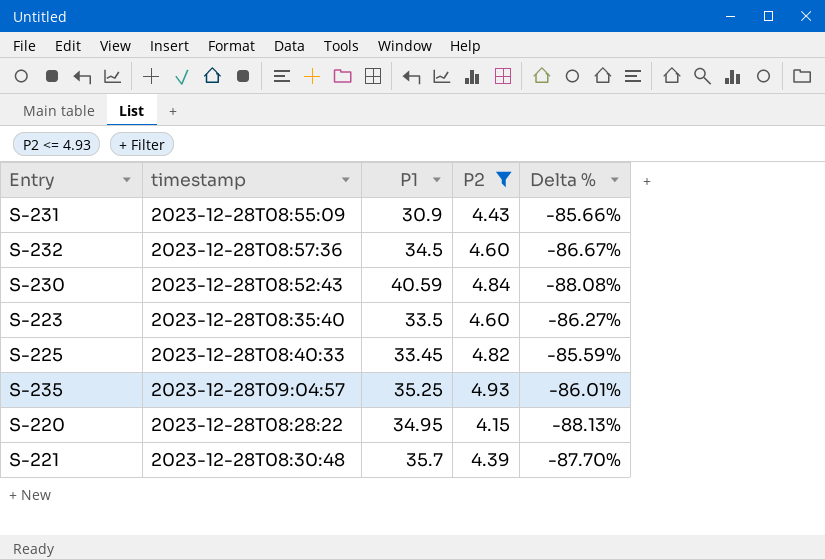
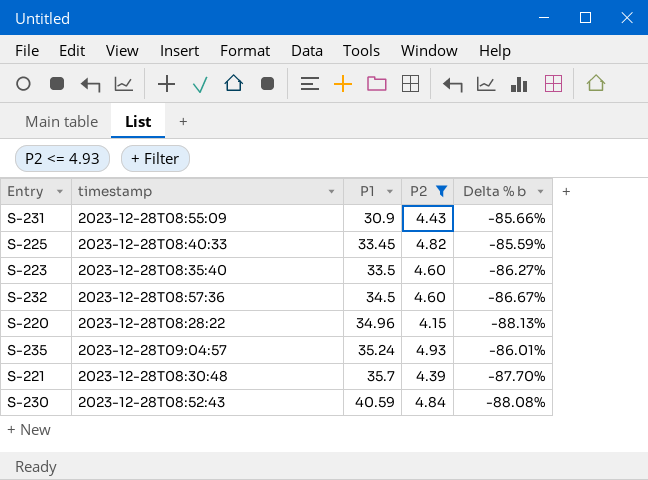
row order: none -> P1 ascending
column name: Delta % -> Delta % b
S-220 | P1: 34.95 -> 34.96
S-235 | P1: 35.25 -> 35.24

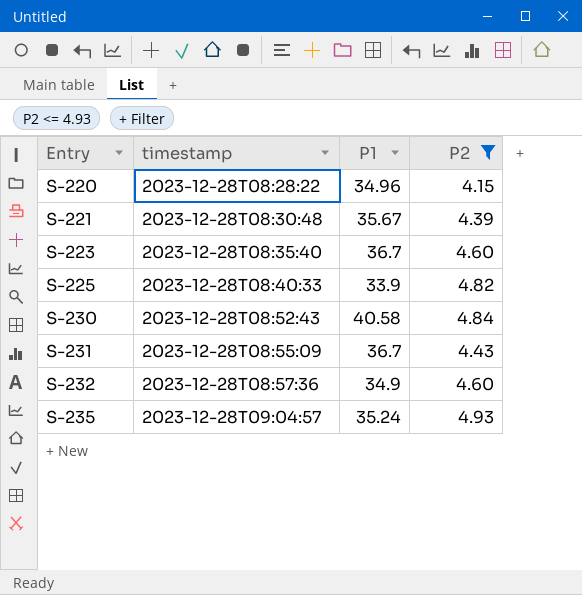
row order: P1 ascending -> Entry ascending
column Delta % b | formula: ([P2] - [P1]) / [P1] -> none
S-221 | P1: 35.7 -> 35.67
S-223 | P1: 33.5 -> 36.7
S-225 | P1: 33.45 -> 33.9
S-230 | P1: 40.59 -> 40.58
S-231 | P1: 30.9 -> 36.7
S-232 | P1: 34.5 -> 34.9

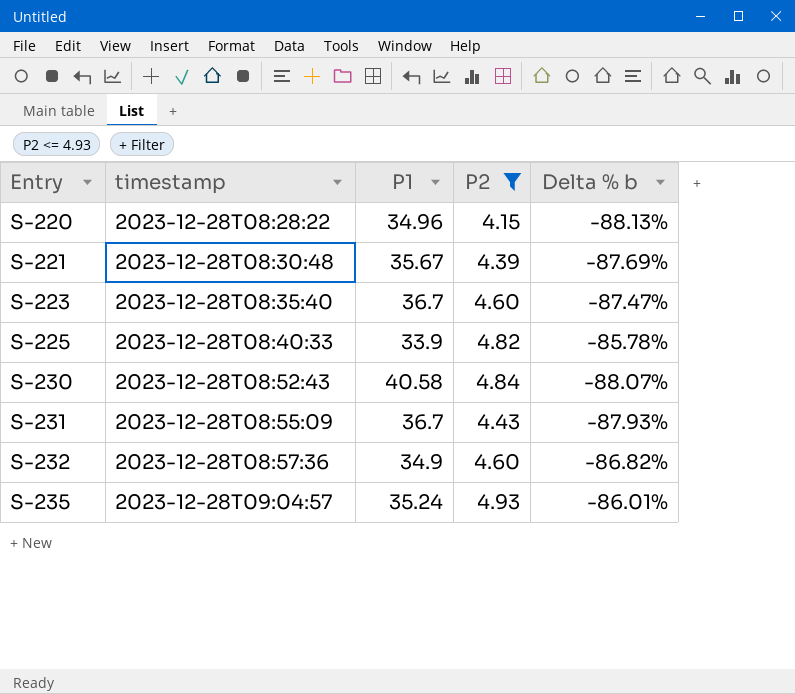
column Delta % b | formula: none -> ([P2] - [P1]) / [P1]

